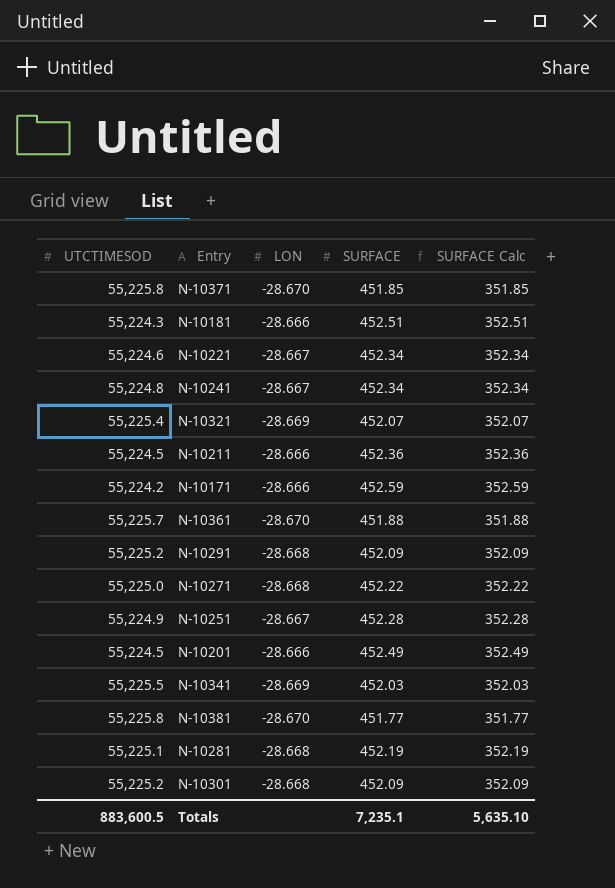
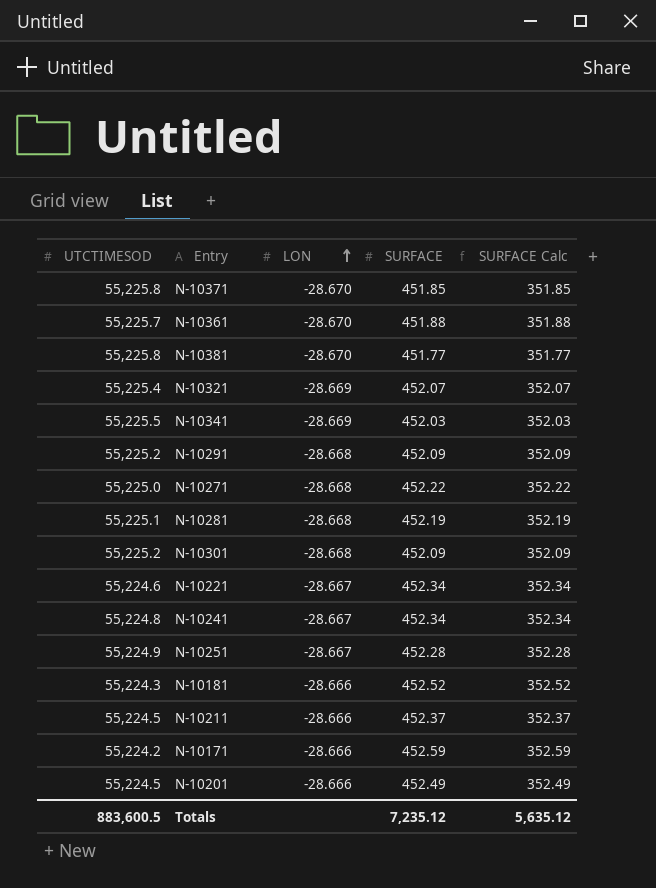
row order: none -> LON ascending
N-10181 | SURFACE: 452.51 -> 452.52
N-10181 | SURFACE Calc: 352.51 -> 352.52
N-10211 | SURFACE: 452.36 -> 452.37
N-10211 | SURFACE Calc: 352.36 -> 352.37
Totals | SURFACE: 7,235.1 -> 7,235.12
Totals | SURFACE Calc: 5,635.10 -> 5,635.12

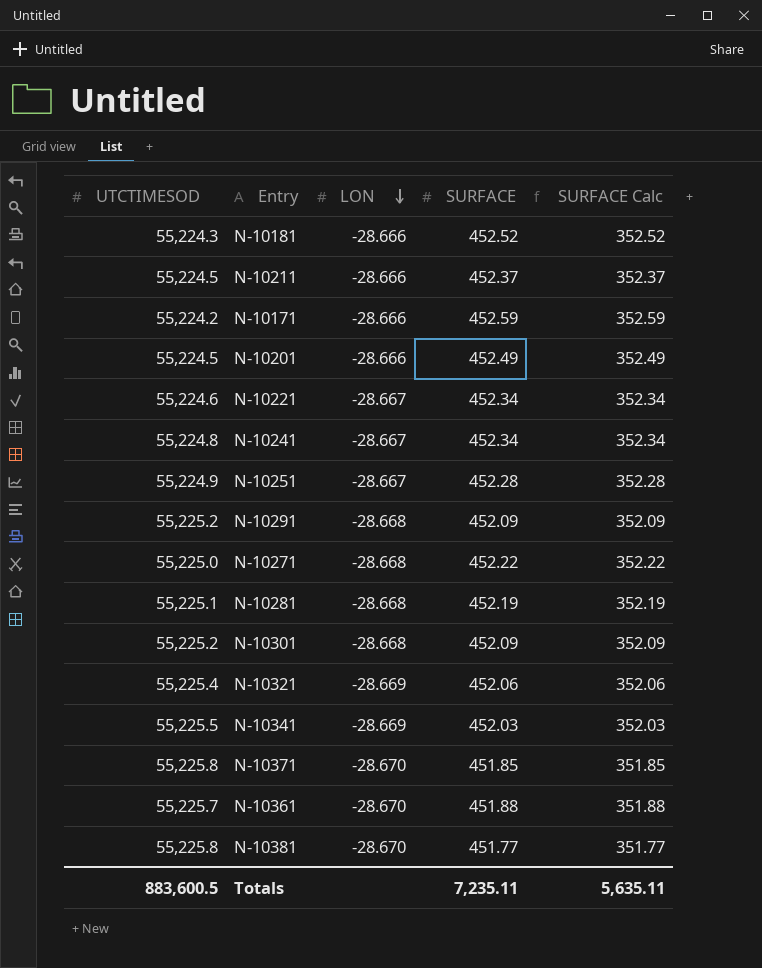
row order: LON ascending -> LON descending
N-10321 | SURFACE: 452.07 -> 452.06
N-10321 | SURFACE Calc: 352.07 -> 352.06
Totals | SURFACE: 7,235.12 -> 7,235.11
Totals | SURFACE Calc: 5,635.12 -> 5,635.11

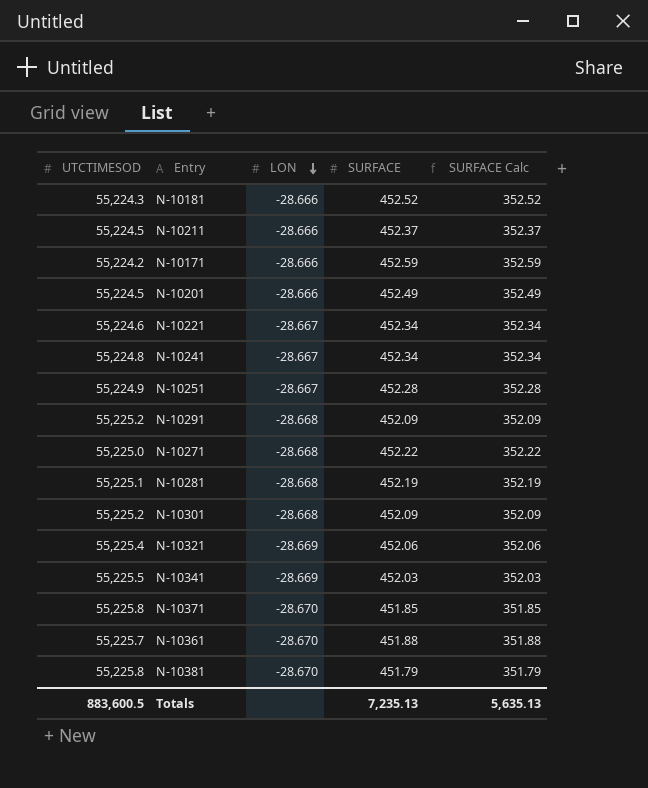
N-10381 | SURFACE: 451.77 -> 451.79
N-10381 | SURFACE Calc: 351.77 -> 351.79
Totals | SURFACE: 7,235.11 -> 7,235.13
Totals | SURFACE Calc: 5,635.11 -> 5,635.13

